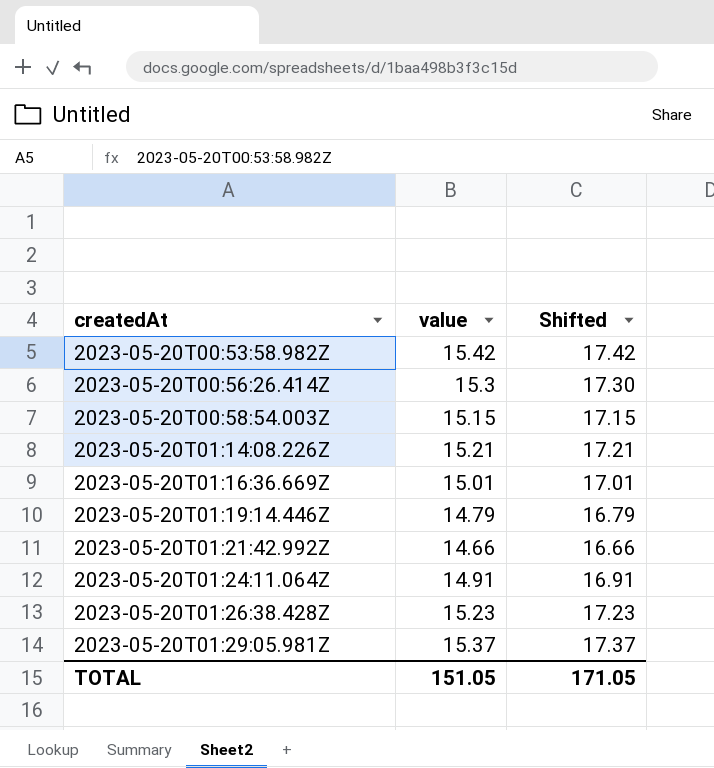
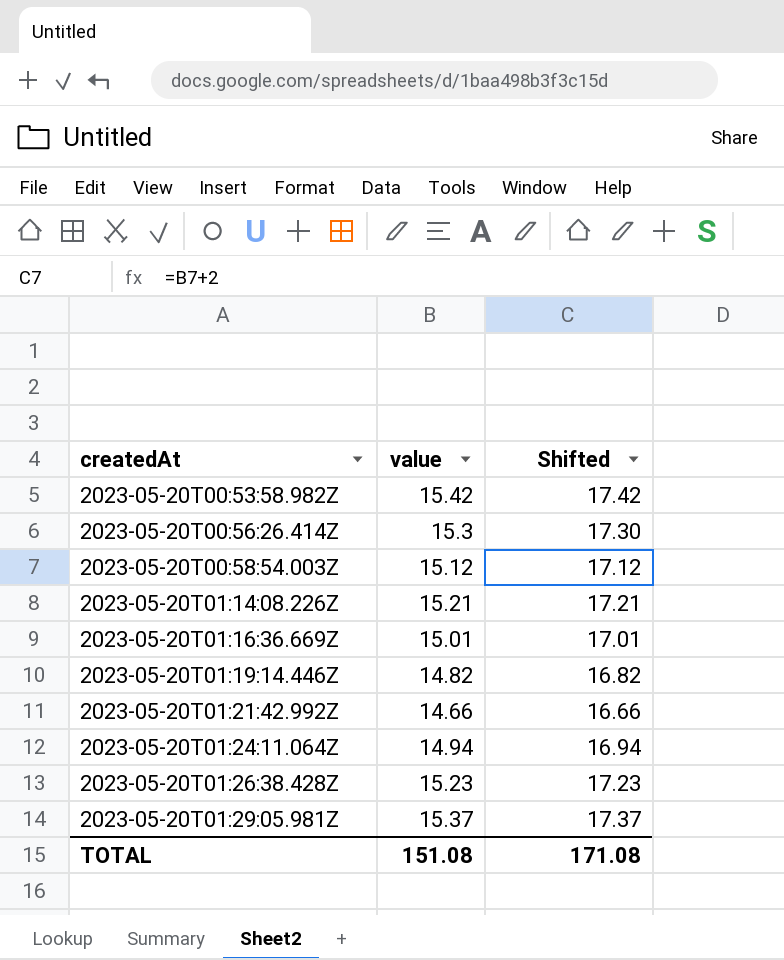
2023-05-20T00:58:54.003Z | value: 15.15 -> 15.12
2023-05-20T00:58:54.003Z | Shifted: 17.15 -> 17.12
2023-05-20T01:19:14.446Z | value: 14.79 -> 14.82
2023-05-20T01:19:14.446Z | Shifted: 16.79 -> 16.82
2023-05-20T01:24:11.064Z | value: 14.91 -> 14.94
2023-05-20T01:24:11.064Z | Shifted: 16.91 -> 16.94
TOTAL | value: 151.05 -> 151.08
TOTAL | Shifted: 171.05 -> 171.08

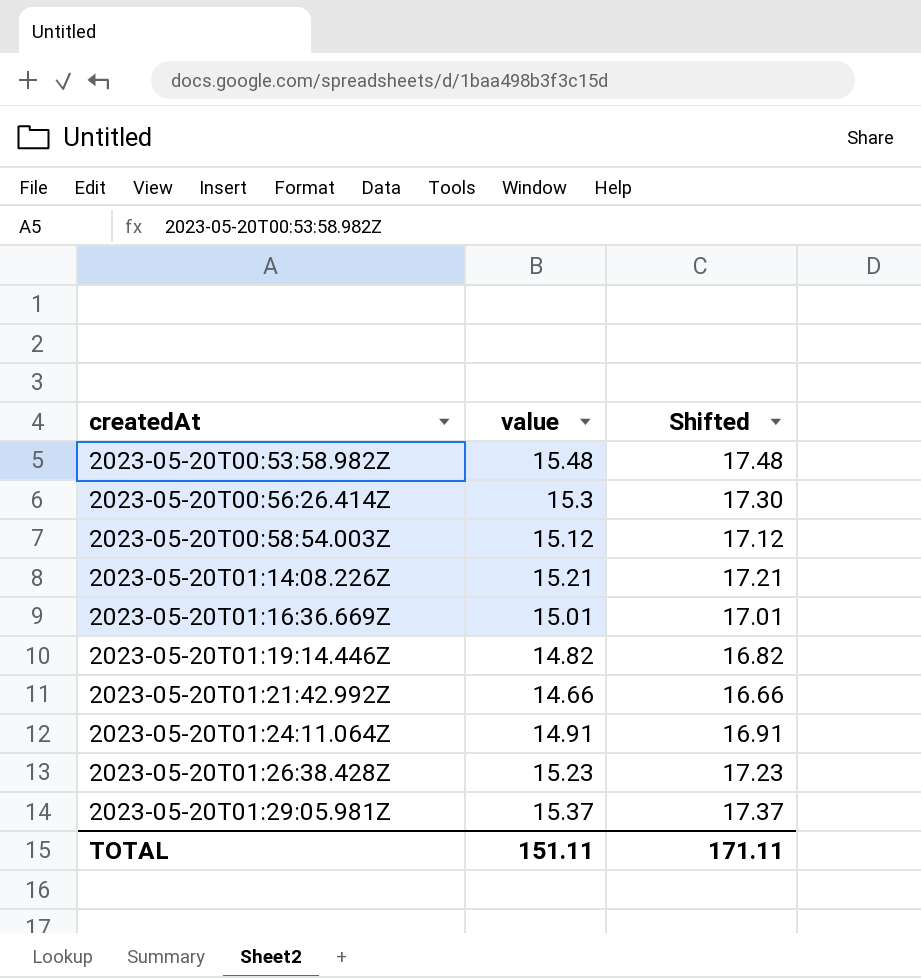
2023-05-20T00:53:58.982Z | value: 15.42 -> 15.48
2023-05-20T00:53:58.982Z | Shifted: 17.42 -> 17.48
2023-05-20T01:24:11.064Z | value: 14.94 -> 14.91
2023-05-20T01:24:11.064Z | Shifted: 16.94 -> 16.91
TOTAL | value: 151.08 -> 151.11
TOTAL | Shifted: 171.08 -> 171.11

